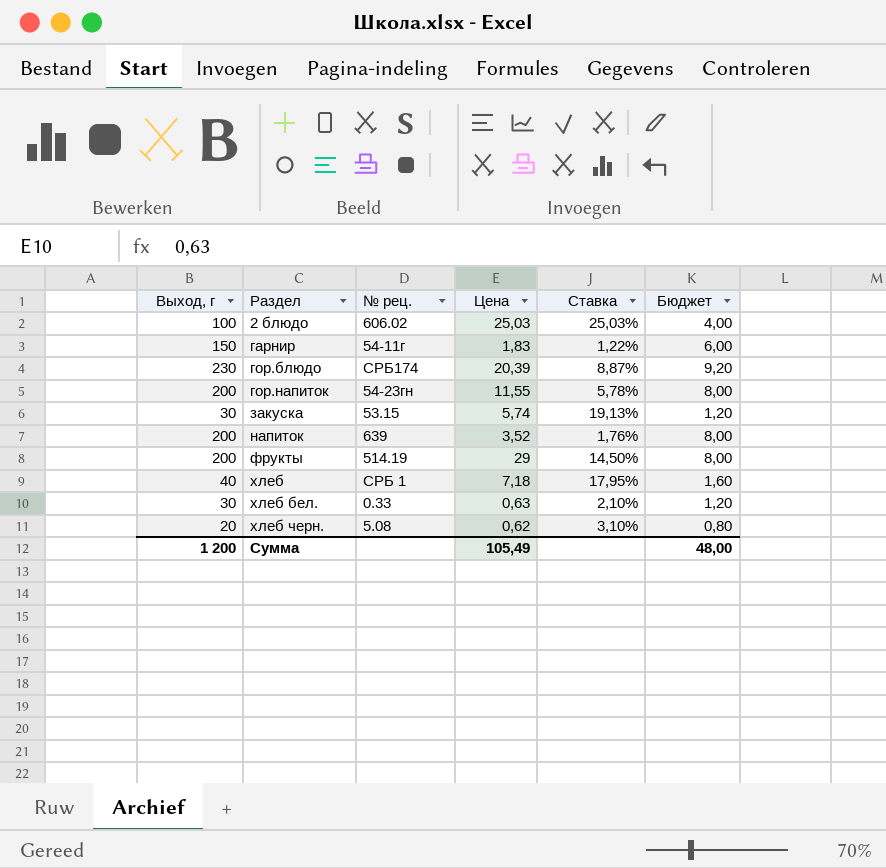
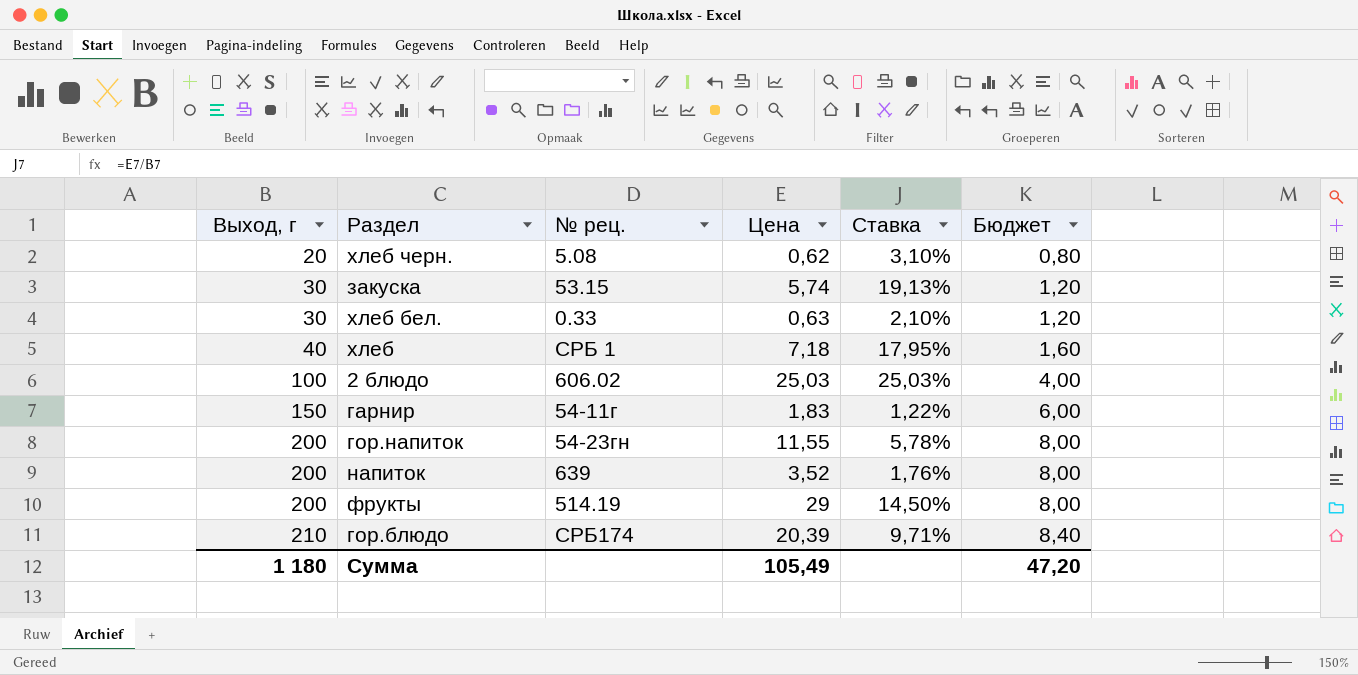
row order: Раздел ascending -> Выход, г ascending
гор.блюдо | Выход, г: 230 -> 210
гор.блюдо | Ставка: 8,87% -> 9,71%
гор.блюдо | Бюджет: 9,20 -> 8,40
Сумма | Выход, г: 1 200 -> 1 180
Сумма | Бюджет: 48,00 -> 47,20

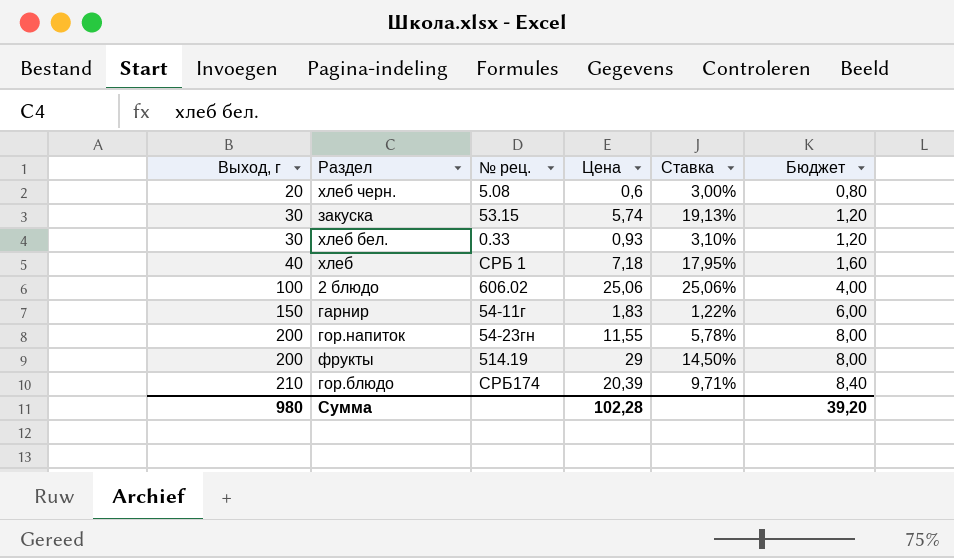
row напиток: 200 | 639 | 3,52 | 1,76% | 8,00 -> none
хлеб черн. | Цена: 0,62 -> 0,6
хлеб черн. | Ставка: 3,10% -> 3,00%
хлеб бел. | Цена: 0,63 -> 0,93
хлеб бел. | Ставка: 2,10% -> 3,10%
2 блюдо | Цена: 25,03 -> 25,06
2 блюдо | Ставка: 25,03% -> 25,06%
Сумма | Выход, г: 1 180 -> 980
Сумма | Цена: 105,49 -> 102,28
Сумма | Бюджет: 47,20 -> 39,20

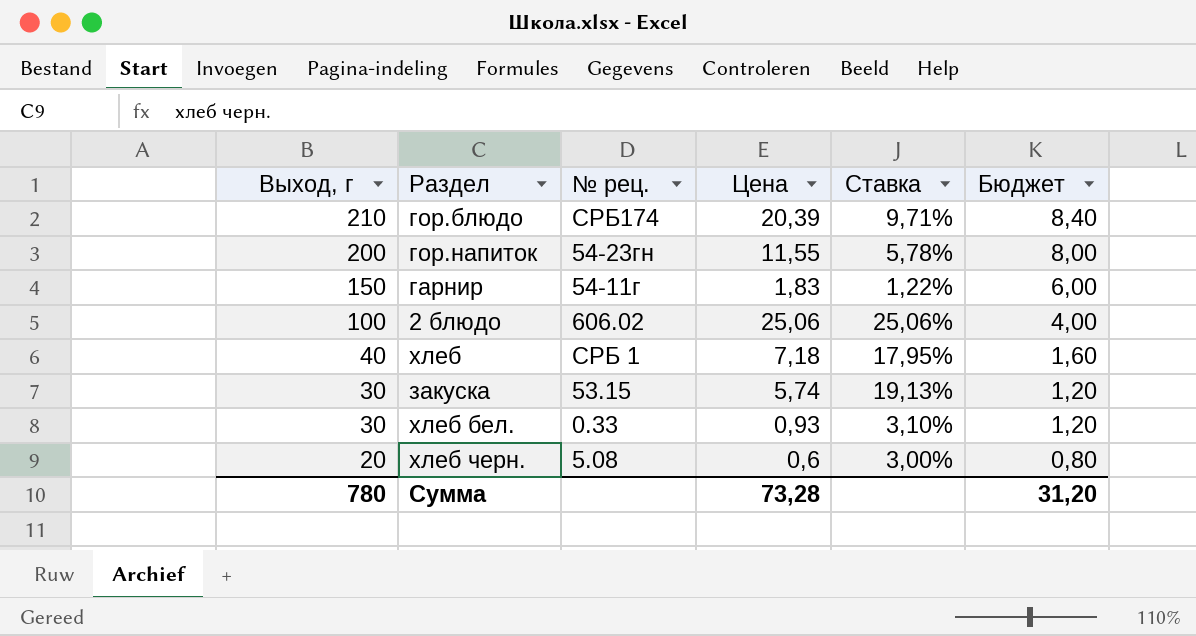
row order: Выход, г ascending -> Выход, г descending
row фрукты: 200 | 514.19 | 29 | 14,50% | 8,00 -> none
Сумма | Выход, г: 980 -> 780
Сумма | Цена: 102,28 -> 73,28
Сумма | Бюджет: 39,20 -> 31,20

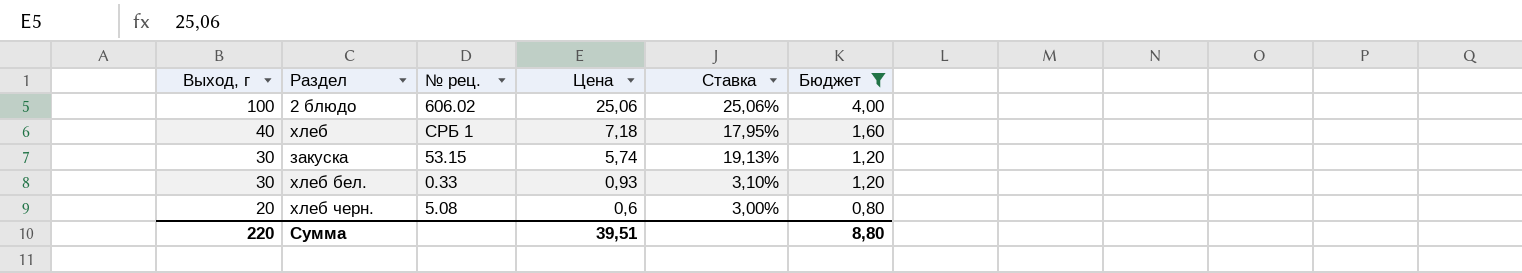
filter: none -> Бюджет <= 4,00
Сумма | Выход, г: 780 -> 220
Сумма | Цена: 73,28 -> 39,51
Сумма | Бюджет: 31,20 -> 8,80

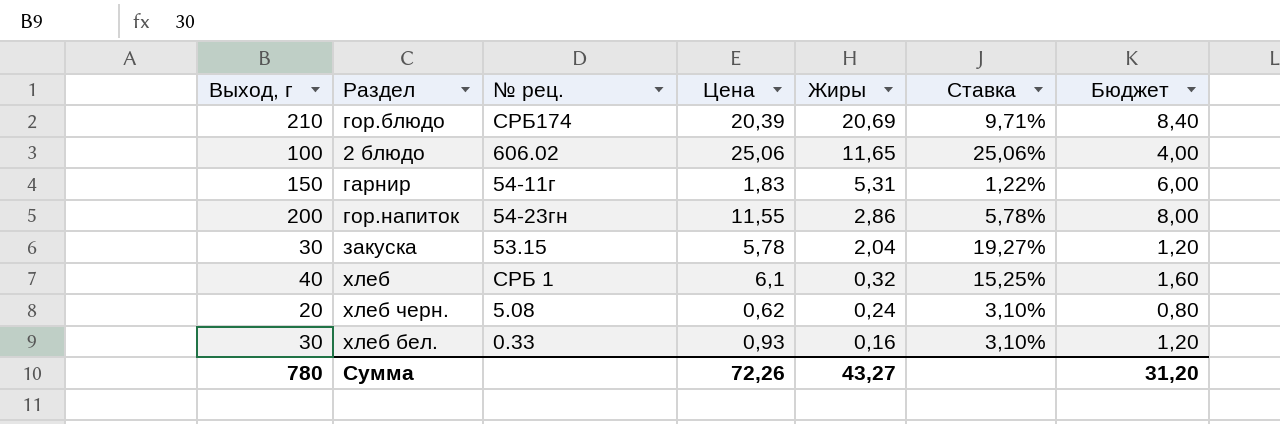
filter: Бюджет <= 4,00 -> none
row order: Выход, г descending -> Жиры descending
column Жиры | position: none -> 5
закуска | Цена: 5,74 -> 5,78
закуска | Ставка: 19,13% -> 19,27%
хлеб | Цена: 7,18 -> 6,1
хлеб | Ставка: 17,95% -> 15,25%
хлеб черн. | Цена: 0,6 -> 0,62
хлеб черн. | Ставка: 3,00% -> 3,10%
Сумма | Выход, г: 220 -> 780
Сумма | Цена: 39,51 -> 72,26
Сумма | Бюджет: 8,80 -> 31,20

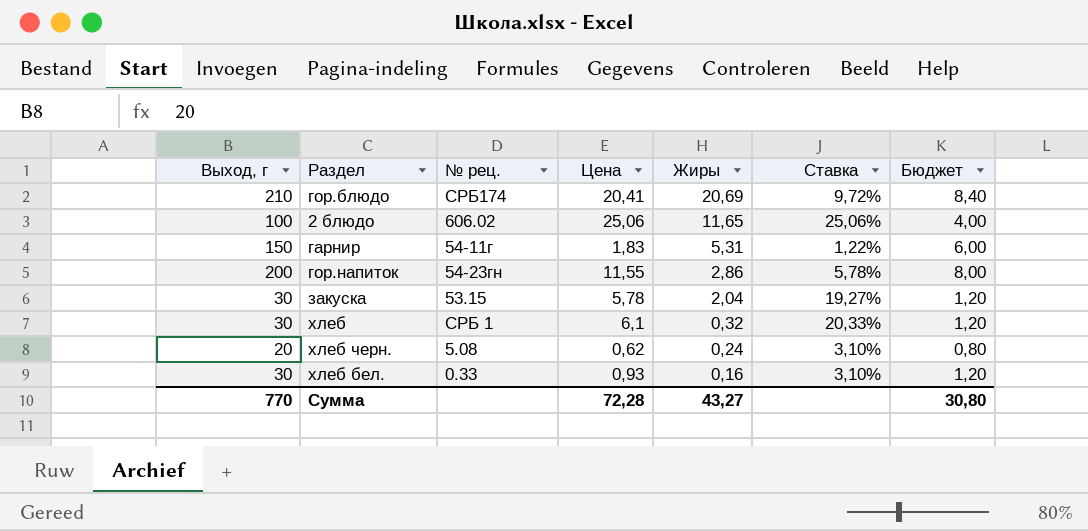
гор.блюдо | Цена: 20,39 -> 20,41
гор.блюдо | Ставка: 9,71% -> 9,72%
хлеб | Выход, г: 40 -> 30
хлеб | Ставка: 15,25% -> 20,33%
хлеб | Бюджет: 1,60 -> 1,20
Сумма | Выход, г: 780 -> 770
Сумма | Цена: 72,26 -> 72,28
Сумма | Бюджет: 31,20 -> 30,80

